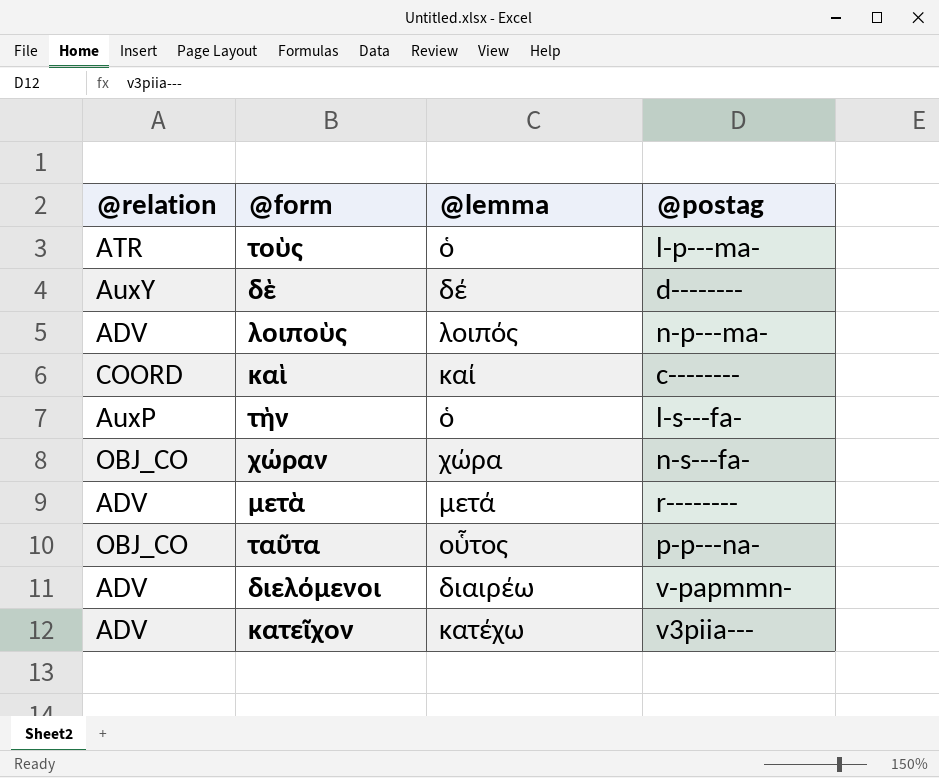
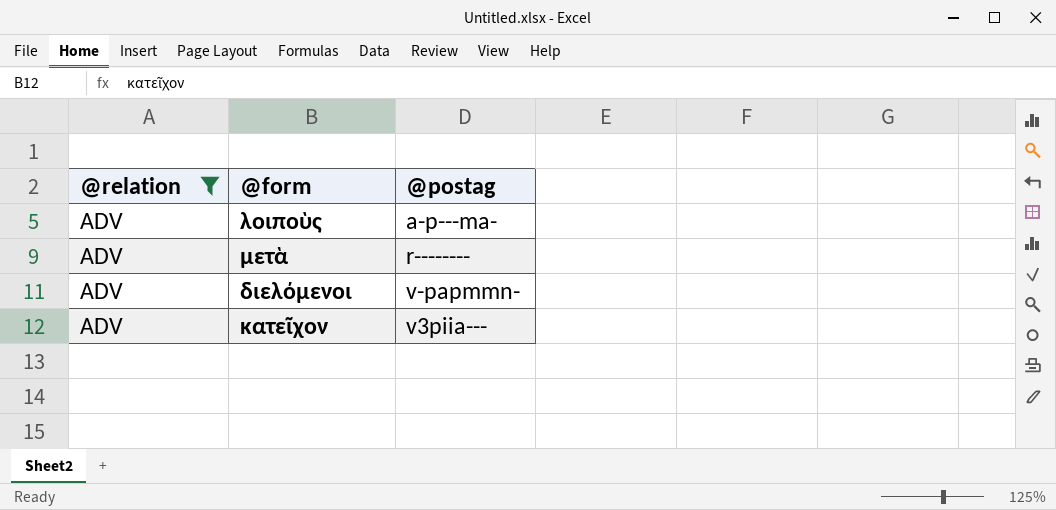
filter: none -> @relation = ADV
column @lemma | position: 3 -> none
λοιποὺς | @postag: n-p---ma- -> a-p---ma-

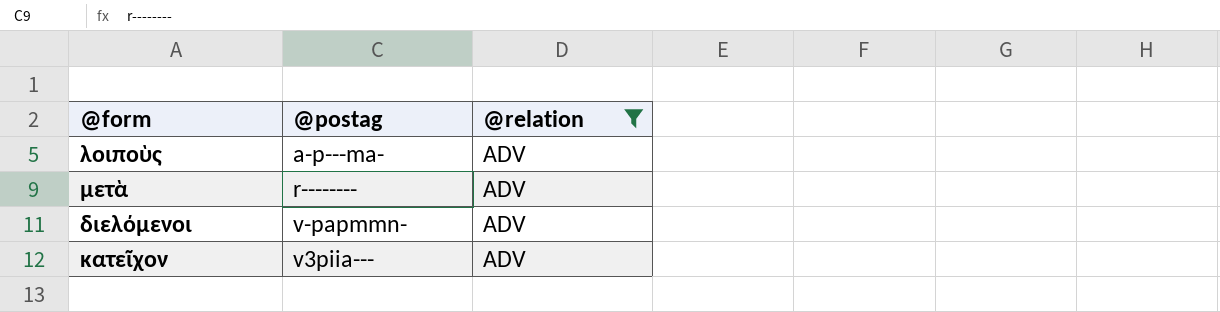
column @relation | position: 1 -> 3

